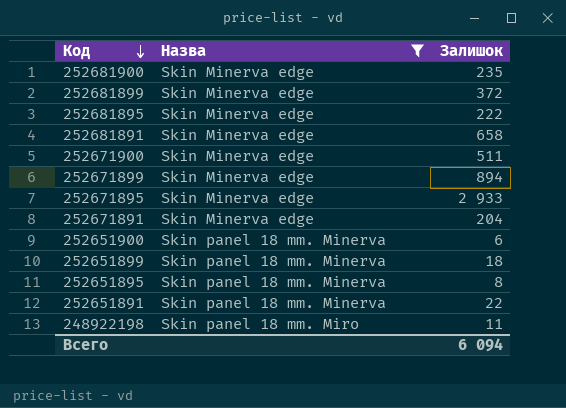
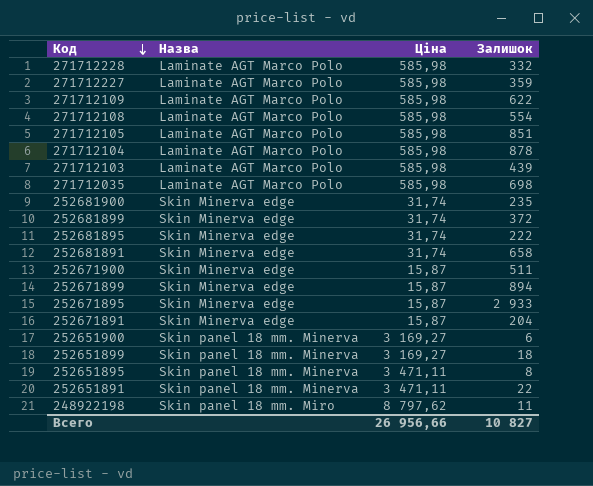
filter: Назва != Laminate AGT Marco Polo -> none
column Ціна | position: none -> 3
Всего | Залишок: 6 094 -> 10 827

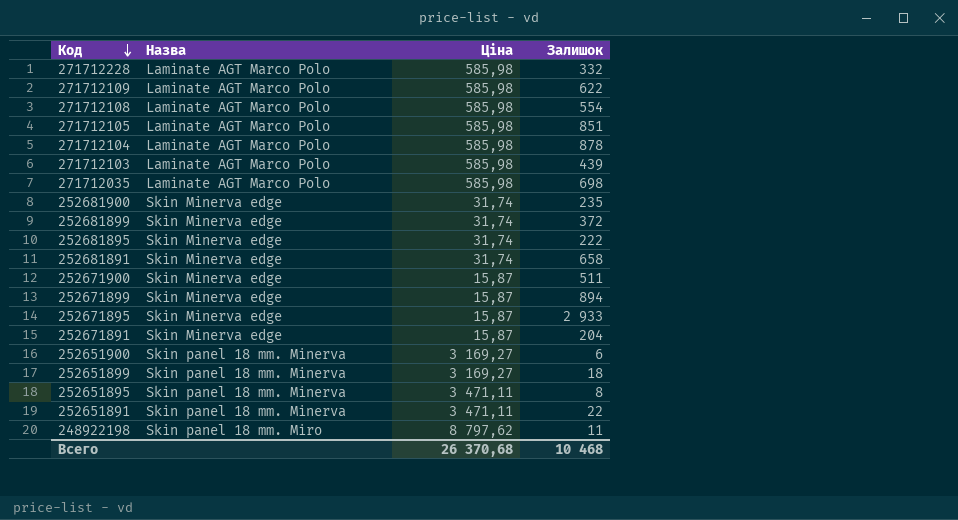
row 271712227: Laminate AGT Marco Polo | 585,98 | 359 -> none
Всего | Ціна: 26 956,66 -> 26 370,68
Всего | Залишок: 10 827 -> 10 468

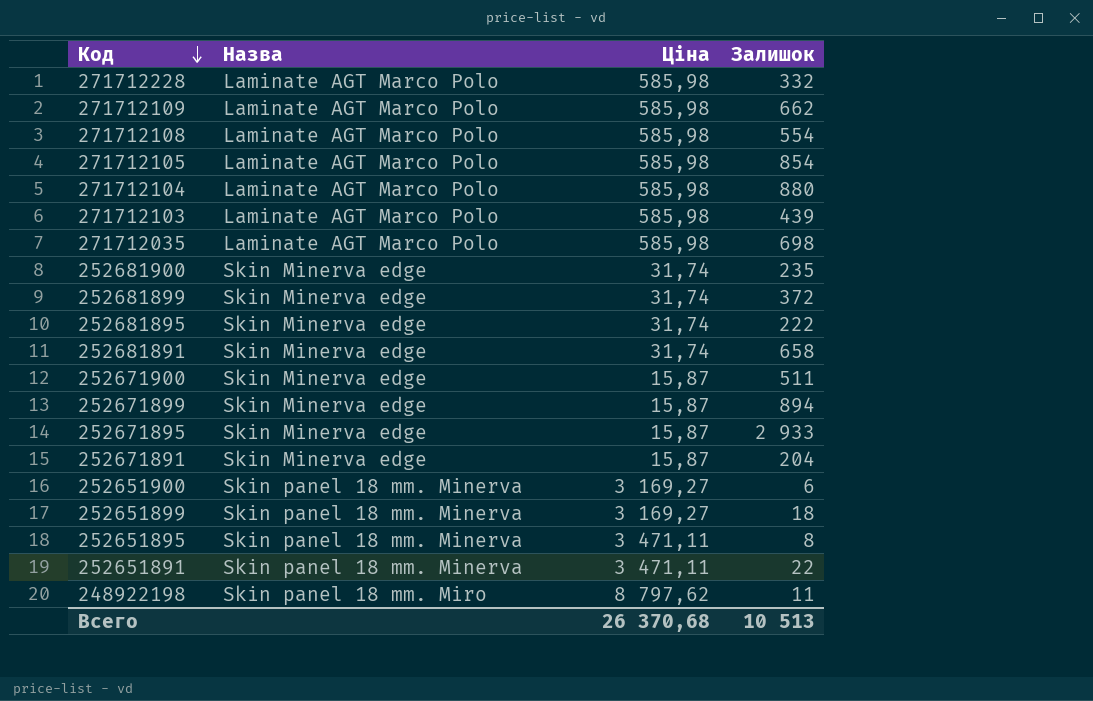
271712109 | Залишок: 622 -> 662
271712105 | Залишок: 851 -> 854
271712104 | Залишок: 878 -> 880
Всего | Залишок: 10 468 -> 10 513

